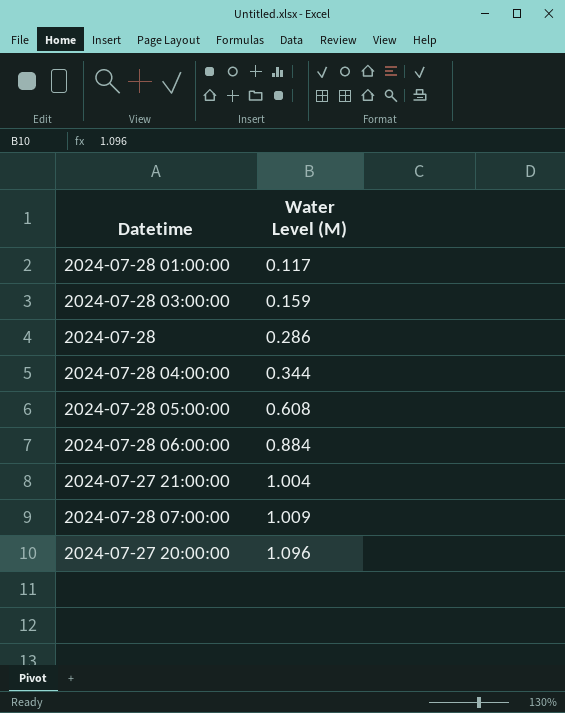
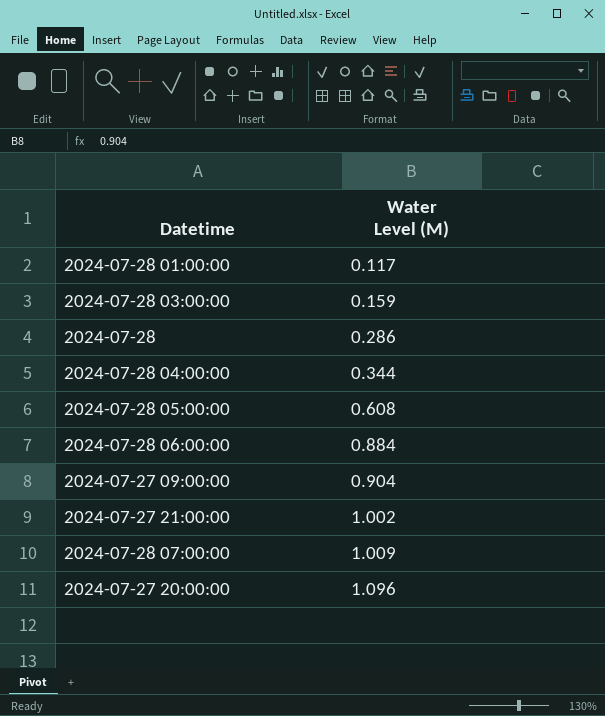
row 2024-07-27 09:00:00: none -> 0.904
2024-07-27 21:00:00 | Water Level (M): 1.004 -> 1.002

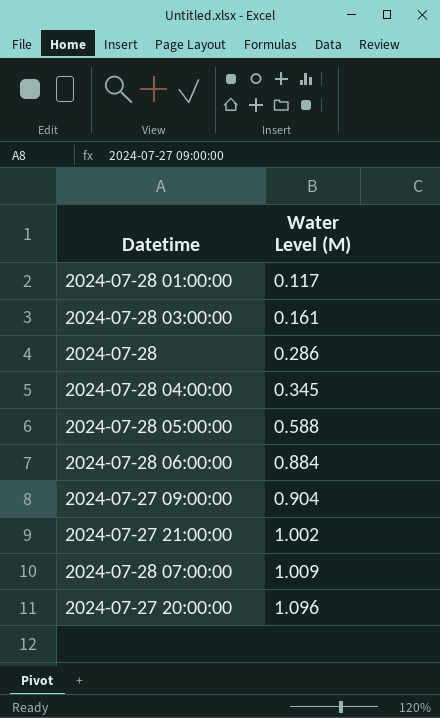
2024-07-28 03:00:00 | Water Level (M): 0.159 -> 0.161
2024-07-28 04:00:00 | Water Level (M): 0.344 -> 0.345
2024-07-28 05:00:00 | Water Level (M): 0.608 -> 0.588

